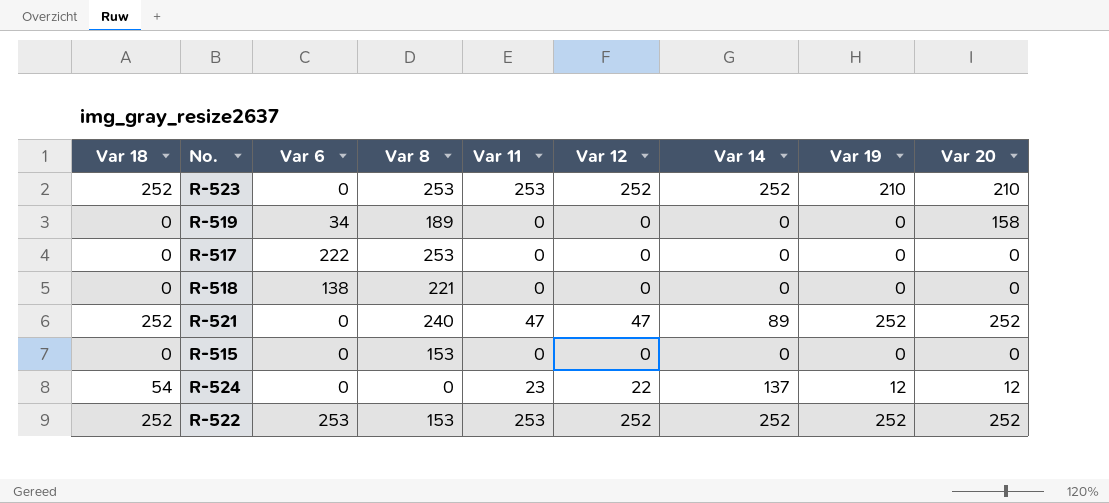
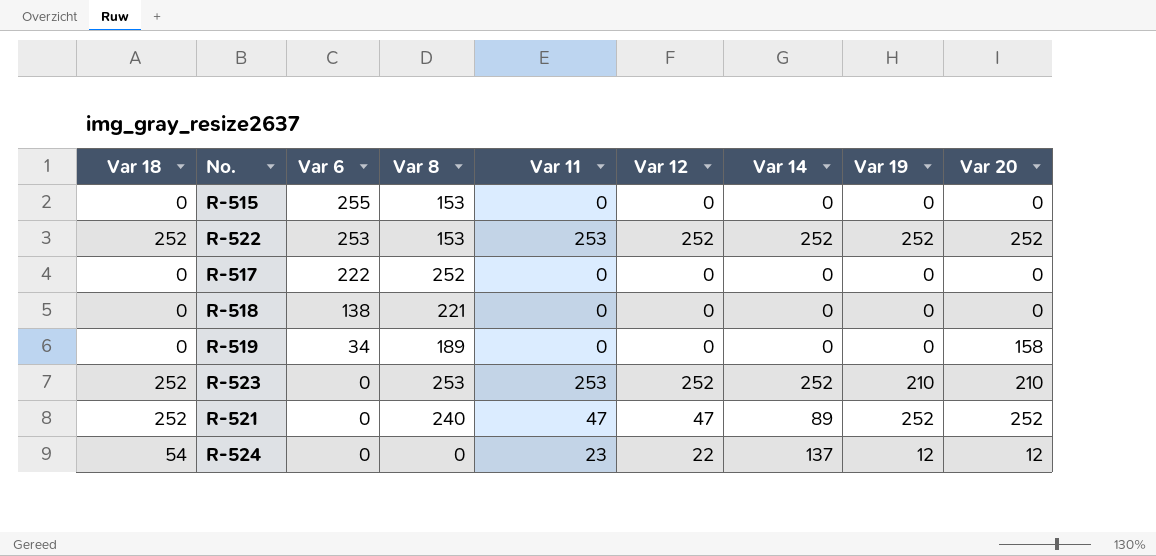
row order: none -> Var 6 descending
R-515 | Var 6: 0 -> 255
R-517 | Var 8: 253 -> 252

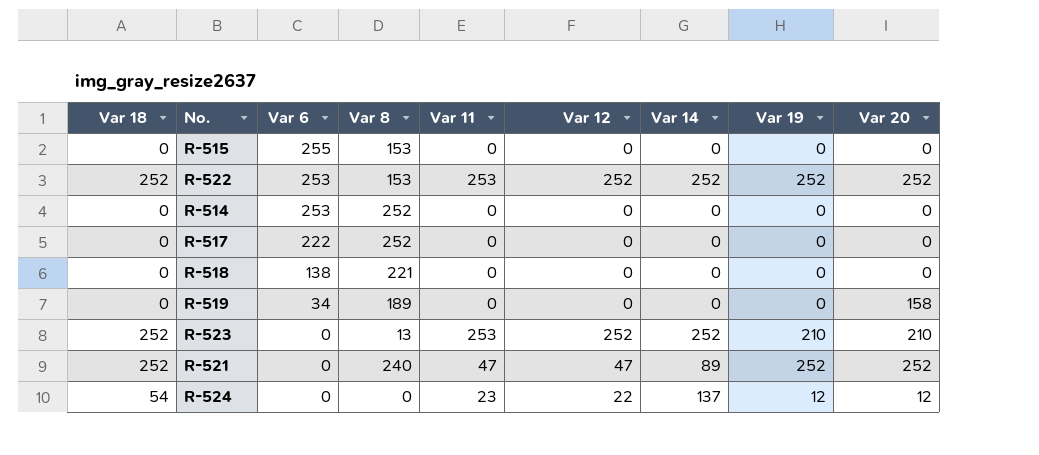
row R-514: none -> 0 | 253 | 252 | 0 | 0 | 0 | 0 | 0
R-523 | Var 8: 253 -> 13

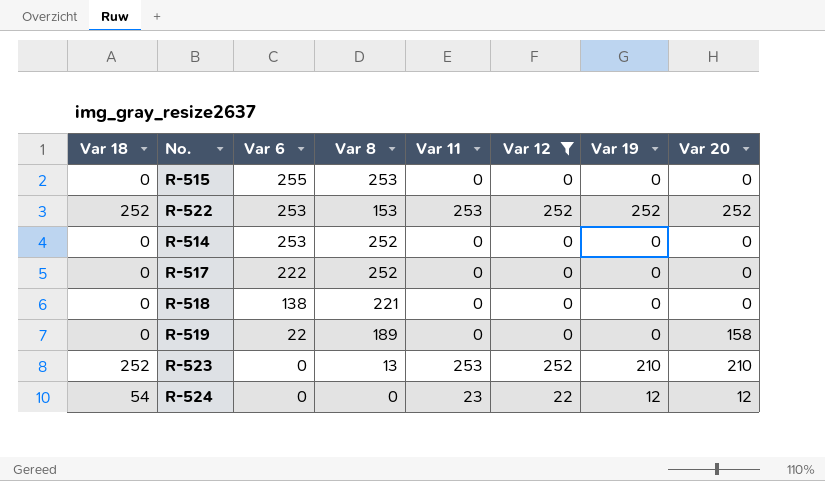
filter: none -> Var 12 != 47
column Var 14 | position: 7 -> none
R-515 | Var 8: 153 -> 253
R-519 | Var 6: 34 -> 22

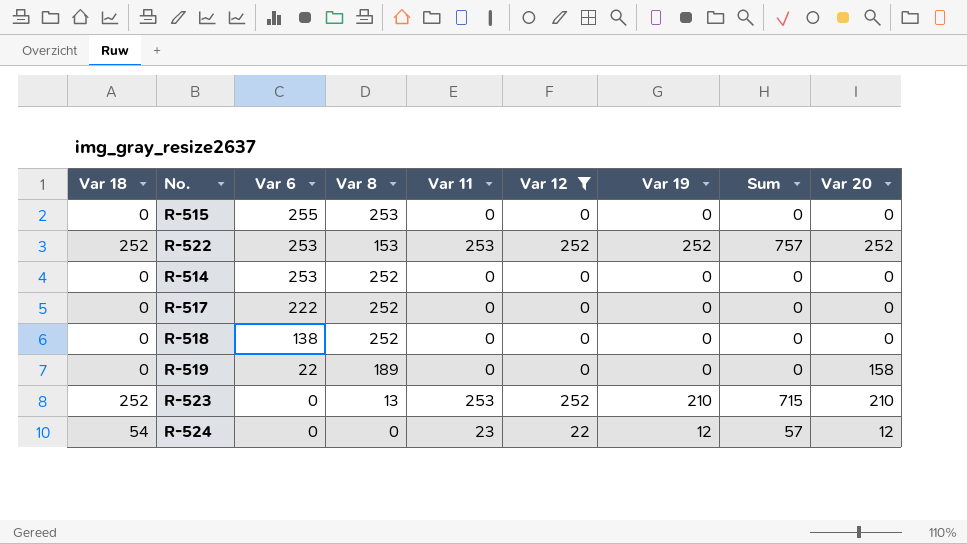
column Sum | formula: none -> [Var 11] + [Var 12] + [Var 19]
R-518 | Var 8: 221 -> 252

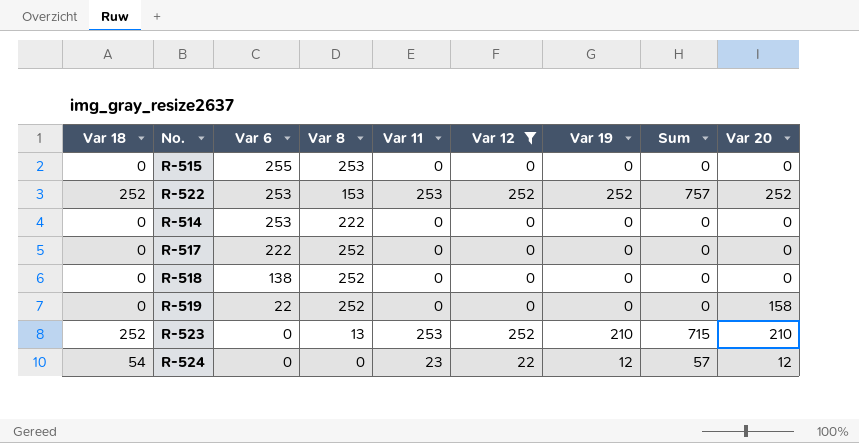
R-514 | Var 8: 252 -> 222
R-519 | Var 8: 189 -> 252

